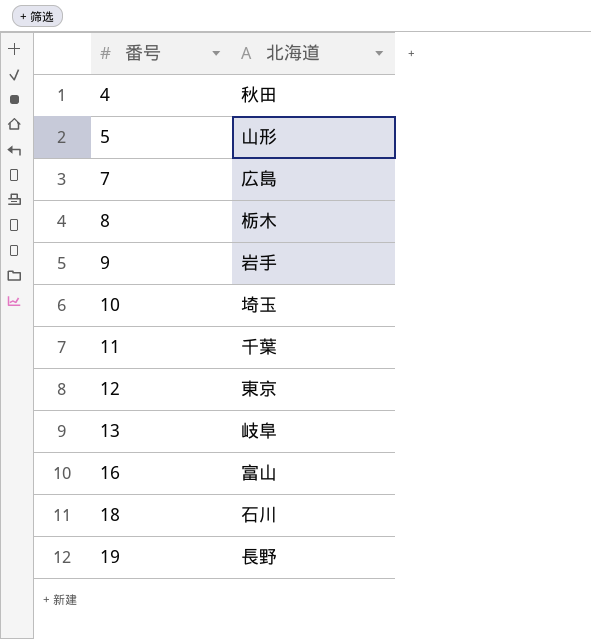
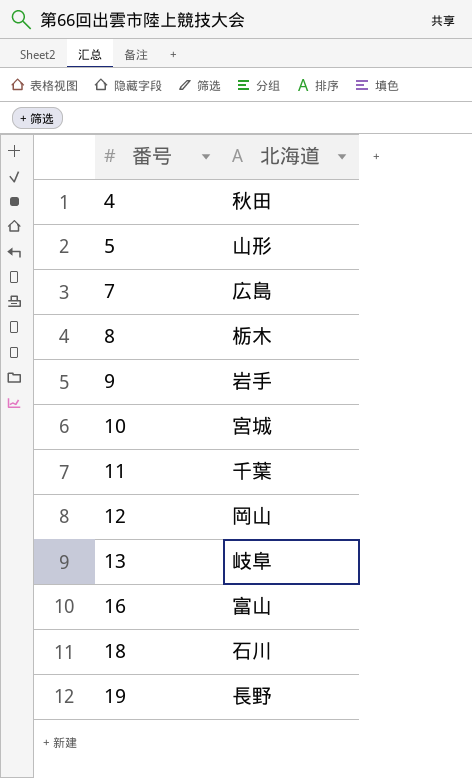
10 | 北海道: 埼玉 -> 宮城
12 | 北海道: 東京 -> 岡山

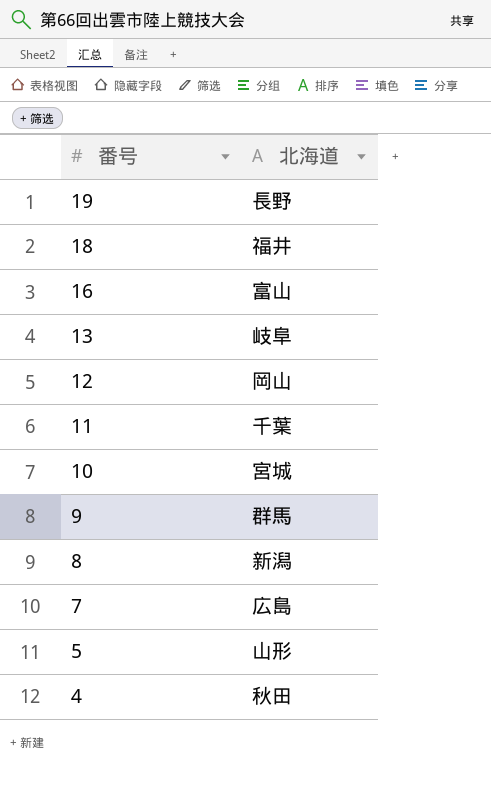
row order: 番号 ascending -> 番号 descending
18 | 北海道: 石川 -> 福井
9 | 北海道: 岩手 -> 群馬
8 | 北海道: 栃木 -> 新潟

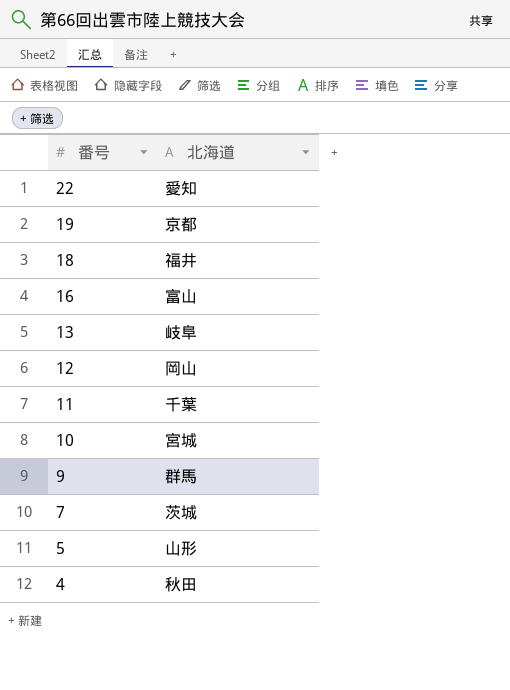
row 8: 新潟 -> none
row 22: none -> 愛知
19 | 北海道: 長野 -> 京都
7 | 北海道: 広島 -> 茨城

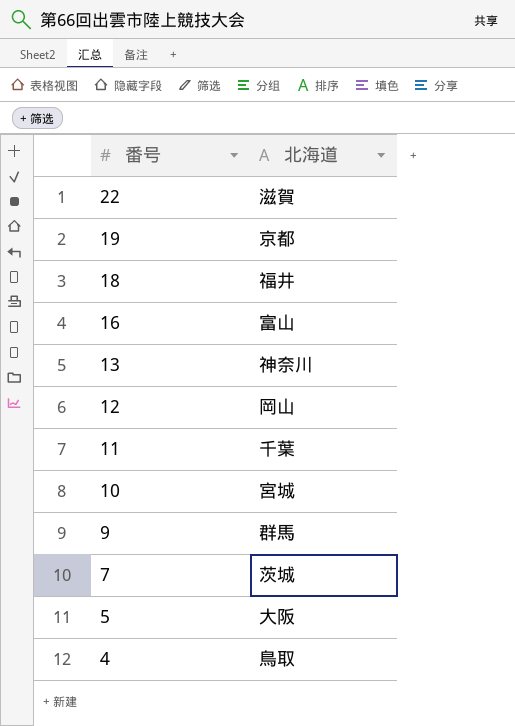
22 | 北海道: 愛知 -> 滋賀
13 | 北海道: 岐阜 -> 神奈川
5 | 北海道: 山形 -> 大阪
4 | 北海道: 秋田 -> 鳥取

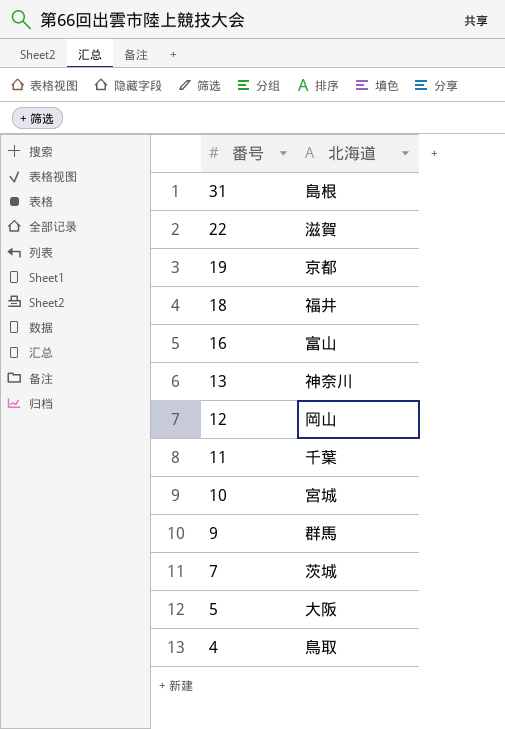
row 31: none -> 島根

